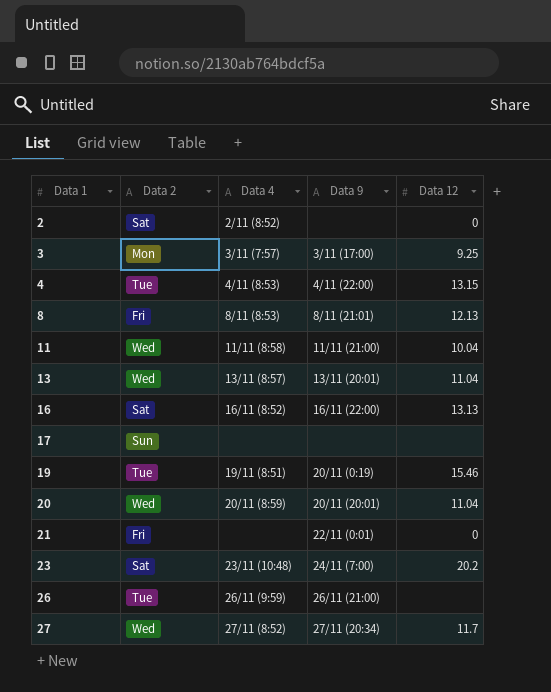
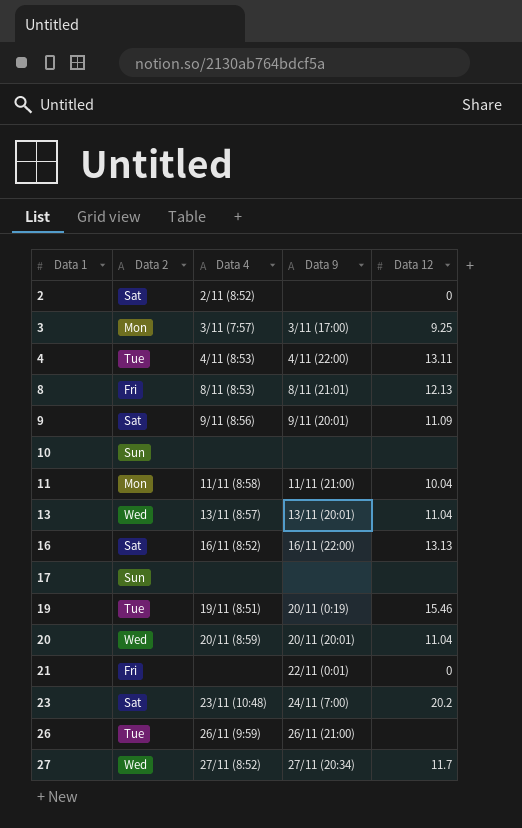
4 | Data 12: 13.15 -> 13.11
row 9: none -> Sat | 9/11 (8:56) | 9/11 (20:01) | 11.09
row 10: none -> Sun | none | none | none
11 | Data 2: Wed -> Mon

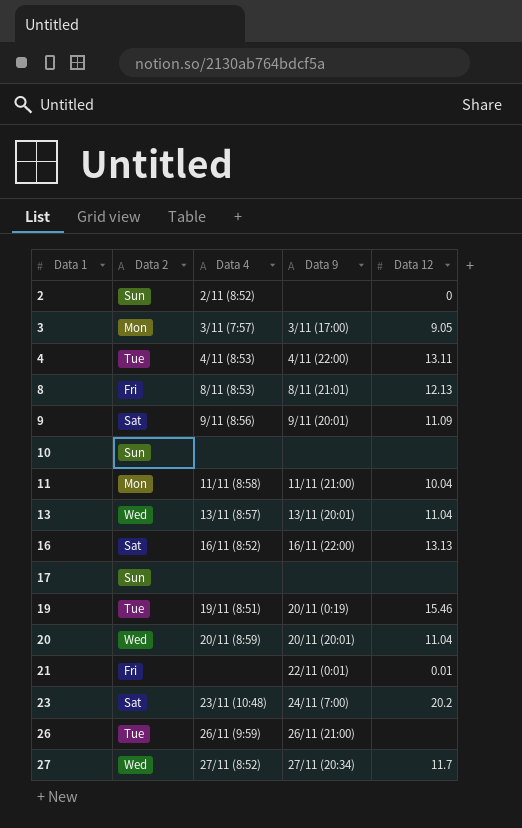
2 | Data 2: Sat -> Sun
3 | Data 12: 9.25 -> 9.05
21 | Data 12: 0 -> 0.01

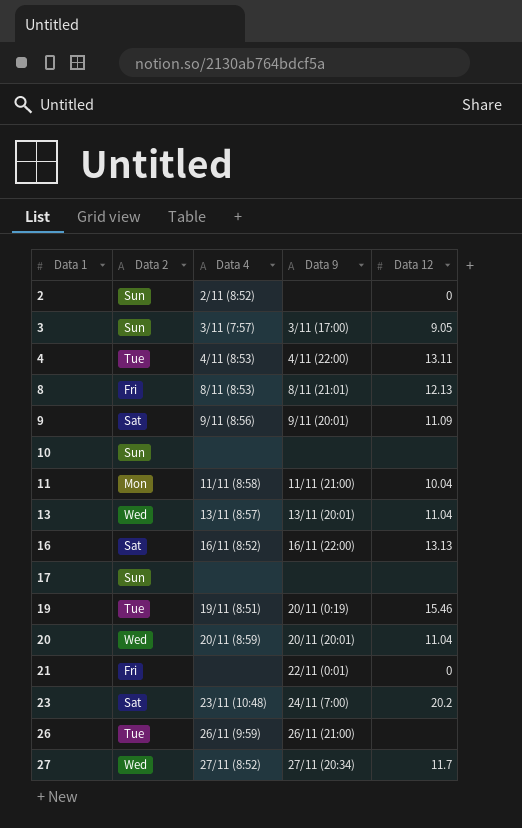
3 | Data 2: Mon -> Sun
21 | Data 12: 0.01 -> 0

